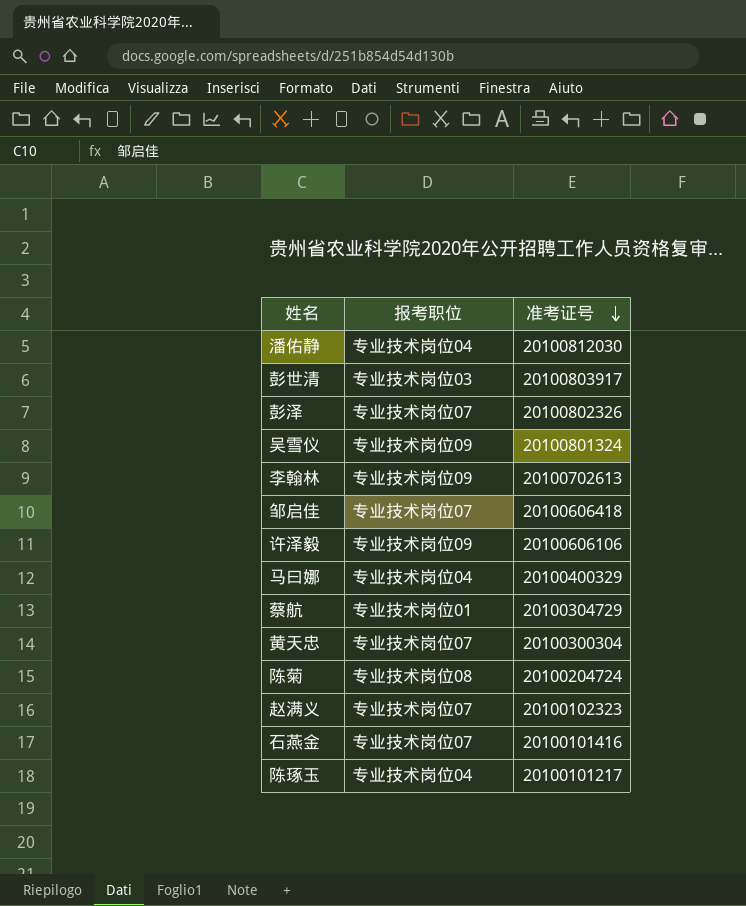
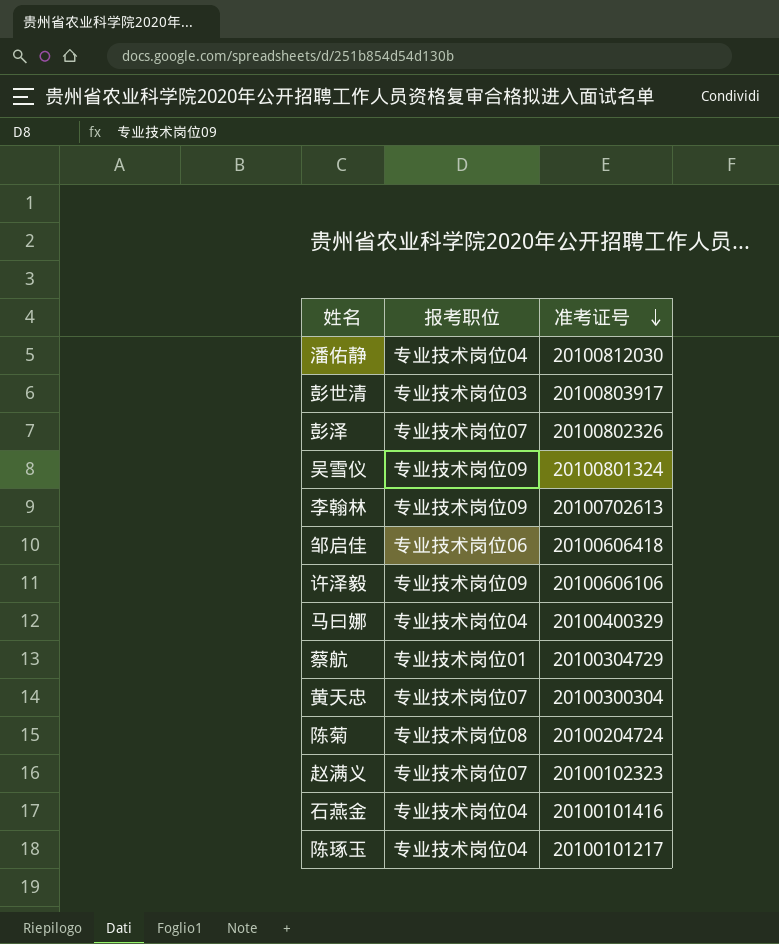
邹启佳 | 报考职位: 专业技术岗位07 -> 专业技术岗位06
石燕金 | 报考职位: 专业技术岗位07 -> 专业技术岗位04

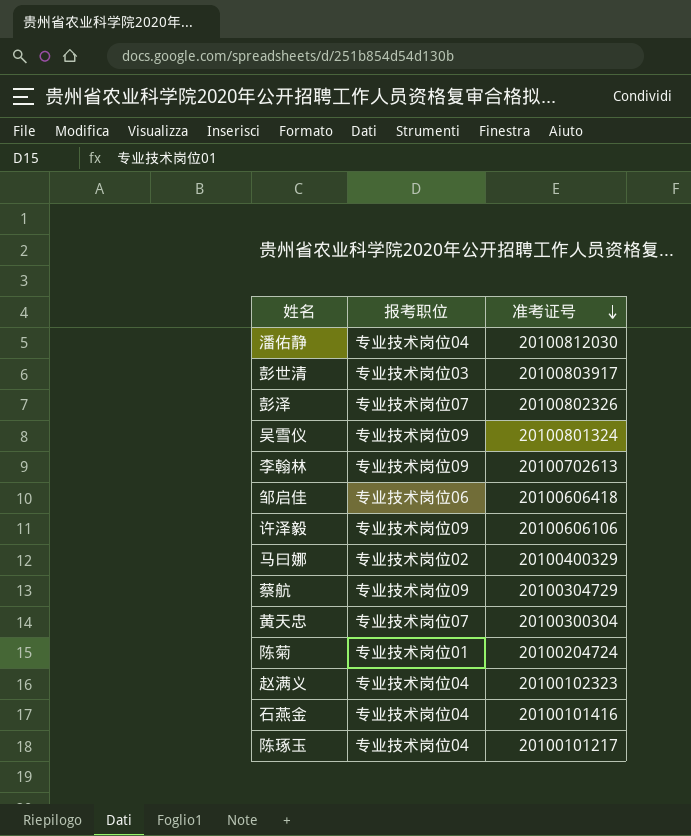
马曰娜 | 报考职位: 专业技术岗位04 -> 专业技术岗位02
蔡航 | 报考职位: 专业技术岗位01 -> 专业技术岗位09
陈菊 | 报考职位: 专业技术岗位08 -> 专业技术岗位01
赵满义 | 报考职位: 专业技术岗位07 -> 专业技术岗位04

